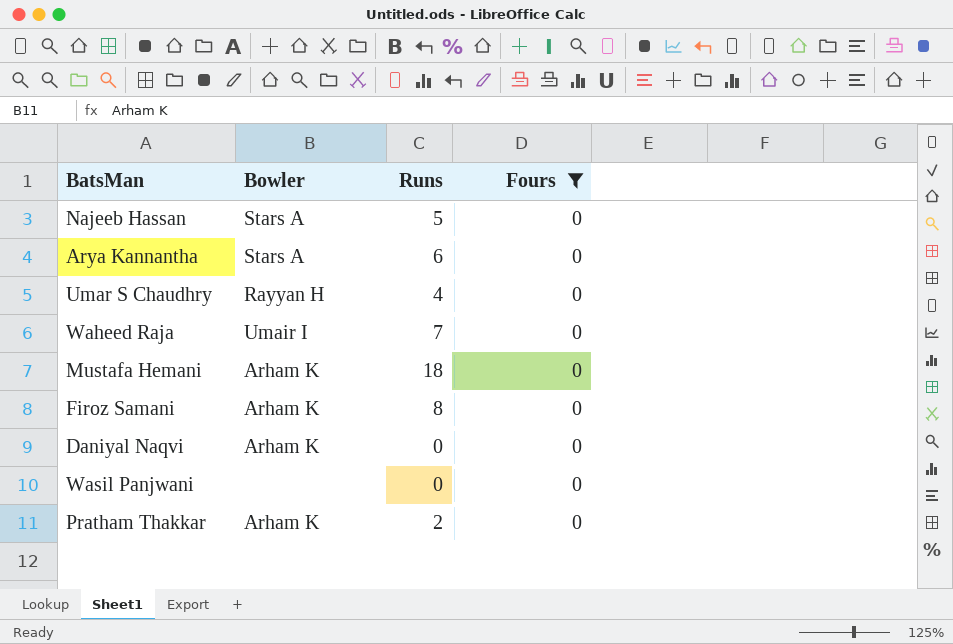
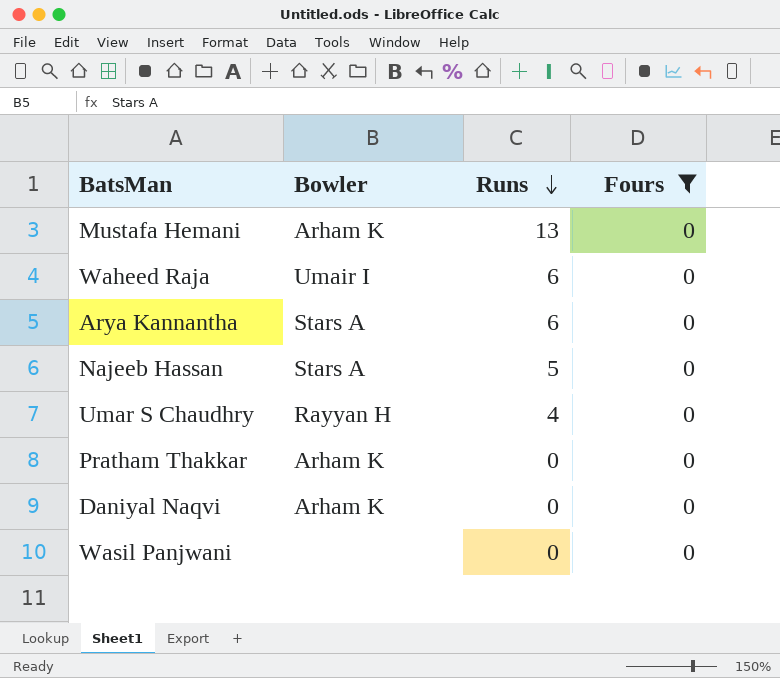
row order: none -> Runs descending
row Firoz Samani: Arham K | 8 | 0 -> none
Mustafa Hemani | Runs: 18 -> 13
Waheed Raja | Runs: 7 -> 6
Pratham Thakkar | Runs: 2 -> 0

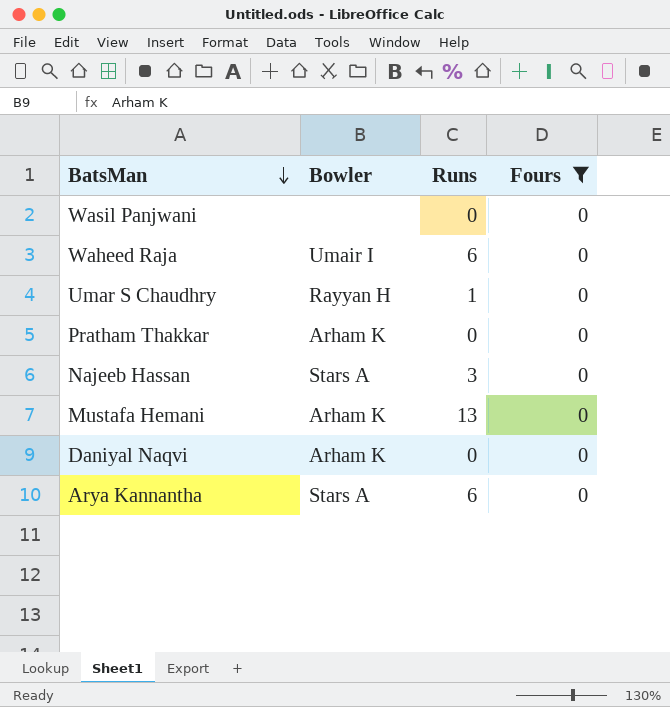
row order: Runs descending -> BatsMan descending
Umar S Chaudhry | Runs: 4 -> 1
Najeeb Hassan | Runs: 5 -> 3

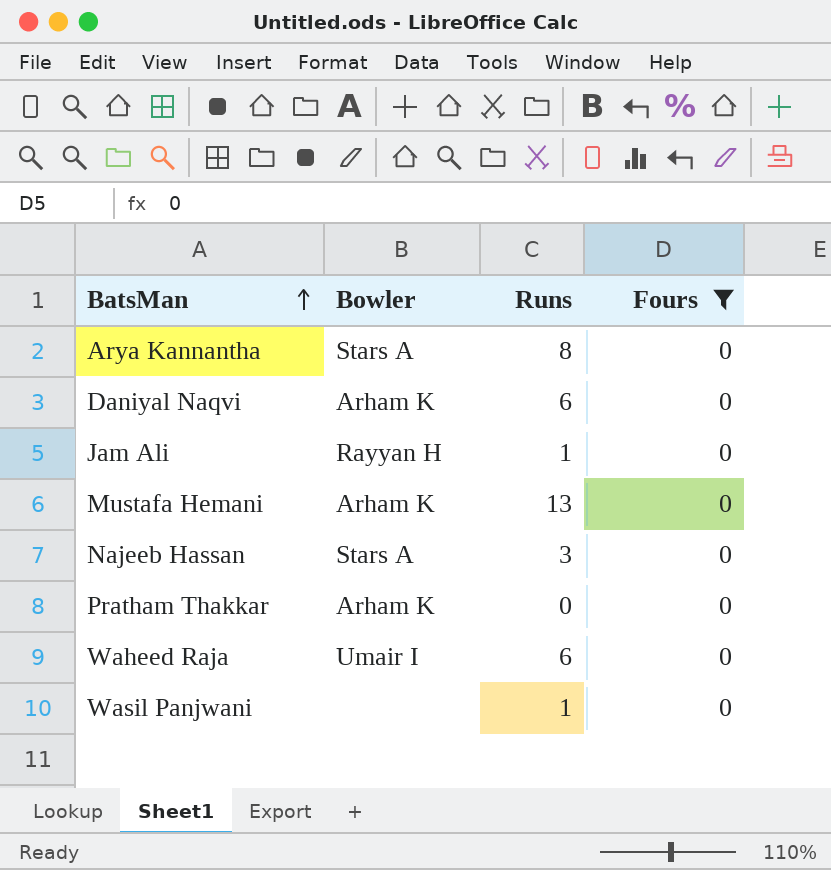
row order: BatsMan descending -> BatsMan ascending
row Umar S Chaudhry: Rayyan H | 1 | 0 -> none
Arya Kannantha | Runs: 6 -> 8
Daniyal Naqvi | Runs: 0 -> 6
row Jam Ali: none -> Rayyan H | 1 | 0
Wasil Panjwani | Runs: 0 -> 1

